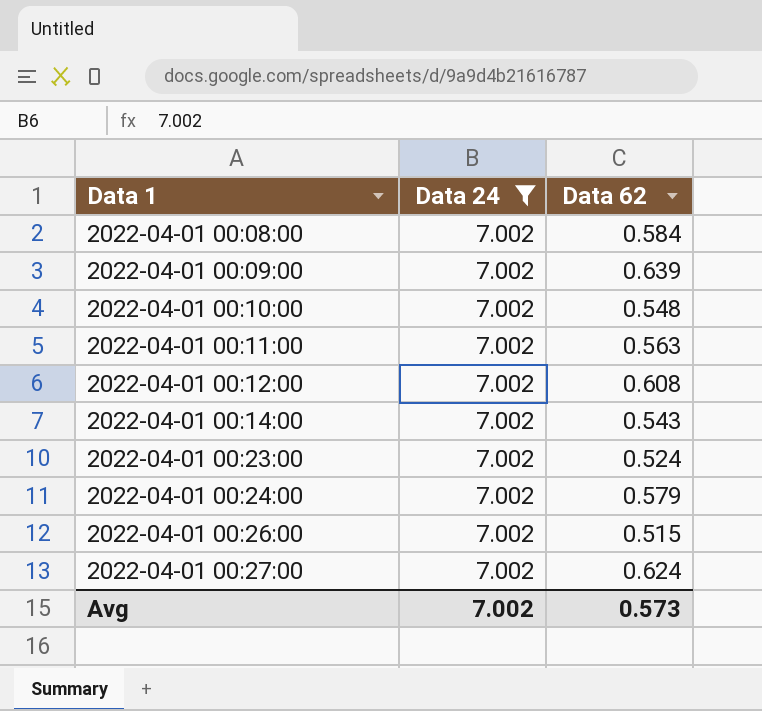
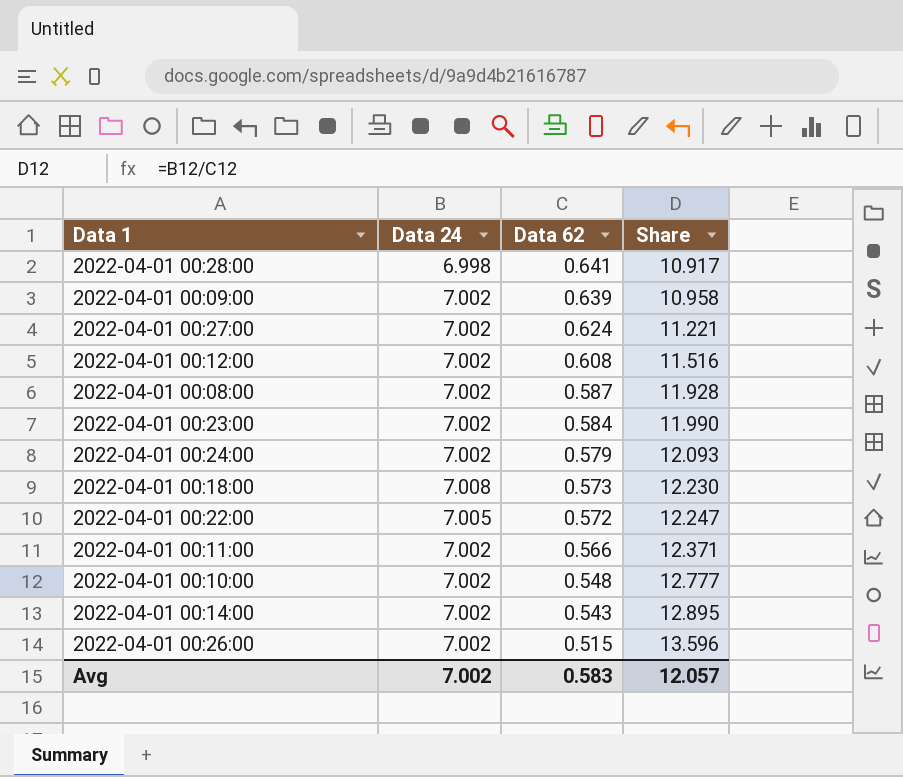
filter: Data 24 = 7.002 -> none
row order: Data 1 ascending -> Data 62 descending
column Share | formula: none -> [Data 24] / [Data 62]
2022-04-01 00:08:00 | Data 62: 0.584 -> 0.587
2022-04-01 00:23:00 | Data 62: 0.524 -> 0.584
2022-04-01 00:11:00 | Data 62: 0.563 -> 0.566
Avg | Data 62: 0.573 -> 0.583

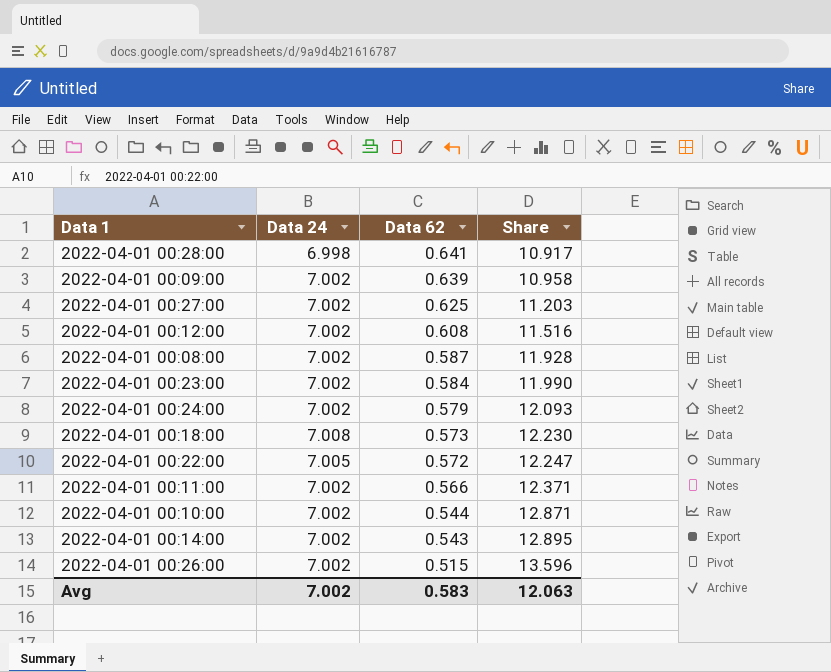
2022-04-01 00:27:00 | Data 62: 0.624 -> 0.625
2022-04-01 00:27:00 | Share: 11.221 -> 11.203
2022-04-01 00:10:00 | Data 62: 0.548 -> 0.544
2022-04-01 00:10:00 | Share: 12.777 -> 12.871
Avg | Share: 12.057 -> 12.063

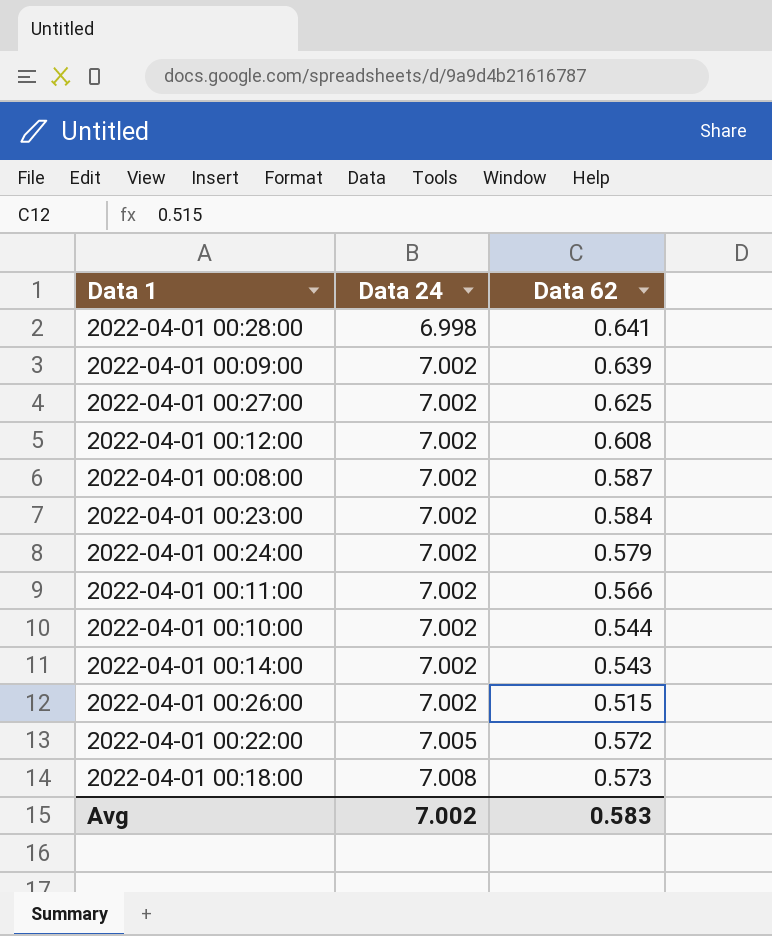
row order: Data 62 descending -> Data 24 ascending
column Share | formula: [Data 24] / [Data 62] -> none

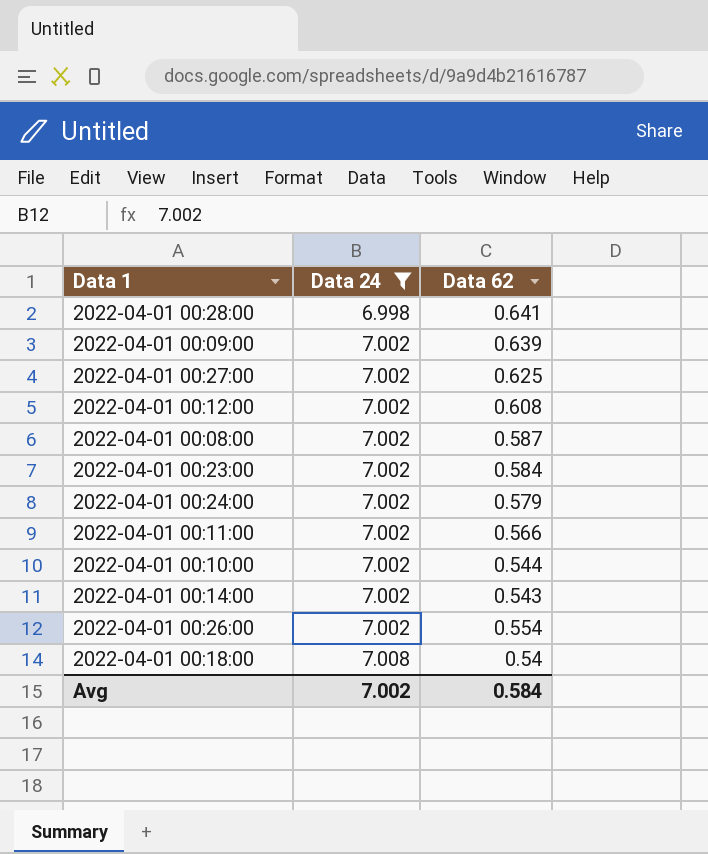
filter: none -> Data 24 != 7.005
2022-04-01 00:26:00 | Data 62: 0.515 -> 0.554
2022-04-01 00:18:00 | Data 62: 0.573 -> 0.54
Avg | Data 62: 0.583 -> 0.584

